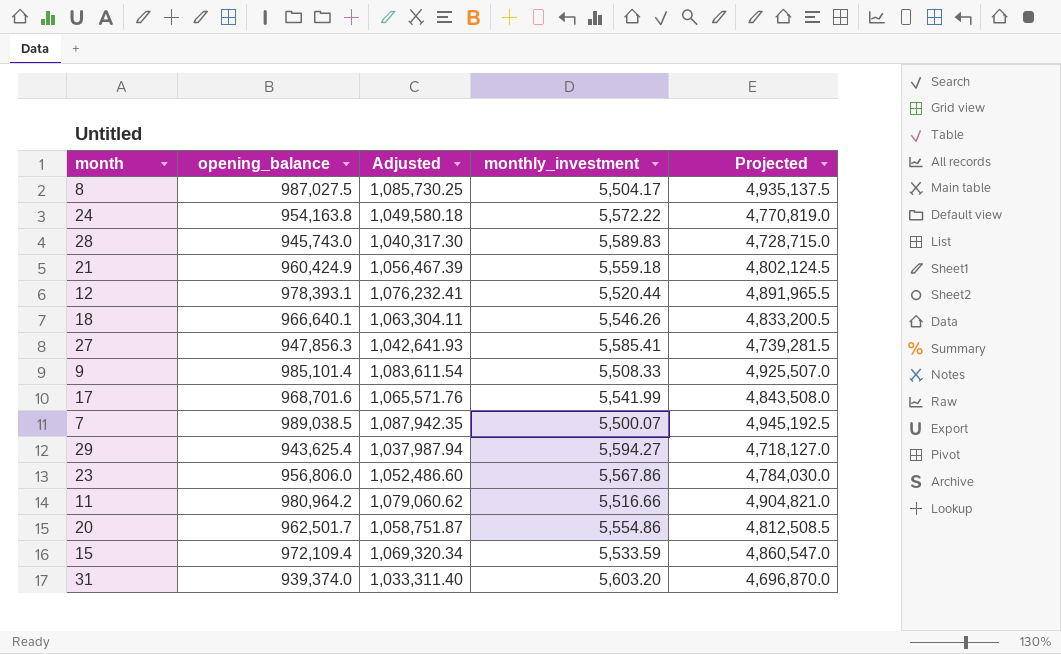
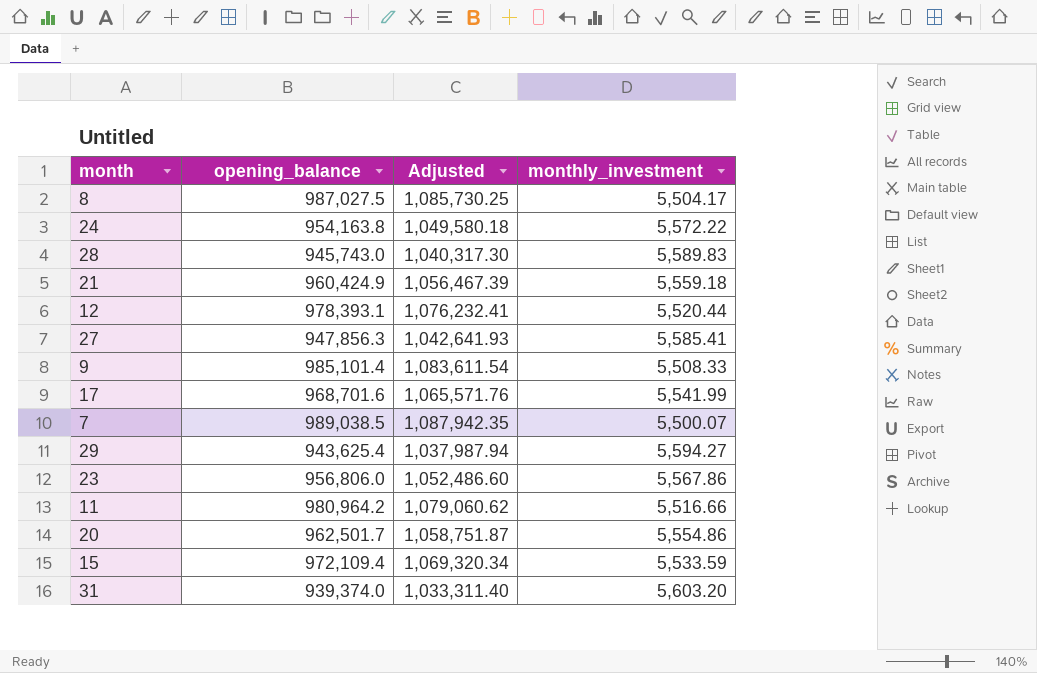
column Projected | formula: [opening_balance] * 5 -> none
row 18: 966,640.1 | 1,063,304.11 | 5,546.26 | 4,833,200.5 -> none

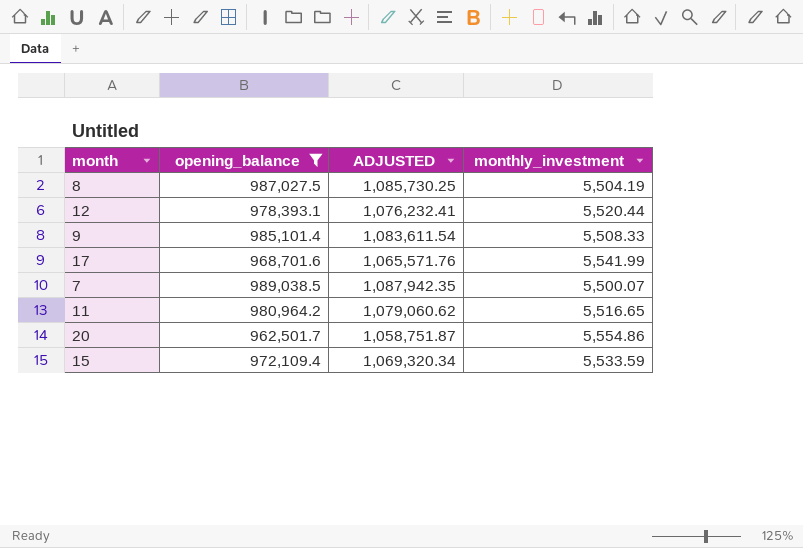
filter: none -> opening_balance >= 962,501.7
column name: Adjusted -> ADJUSTED
8 | monthly_investment: 5,504.17 -> 5,504.19
11 | monthly_investment: 5,516.66 -> 5,516.65

